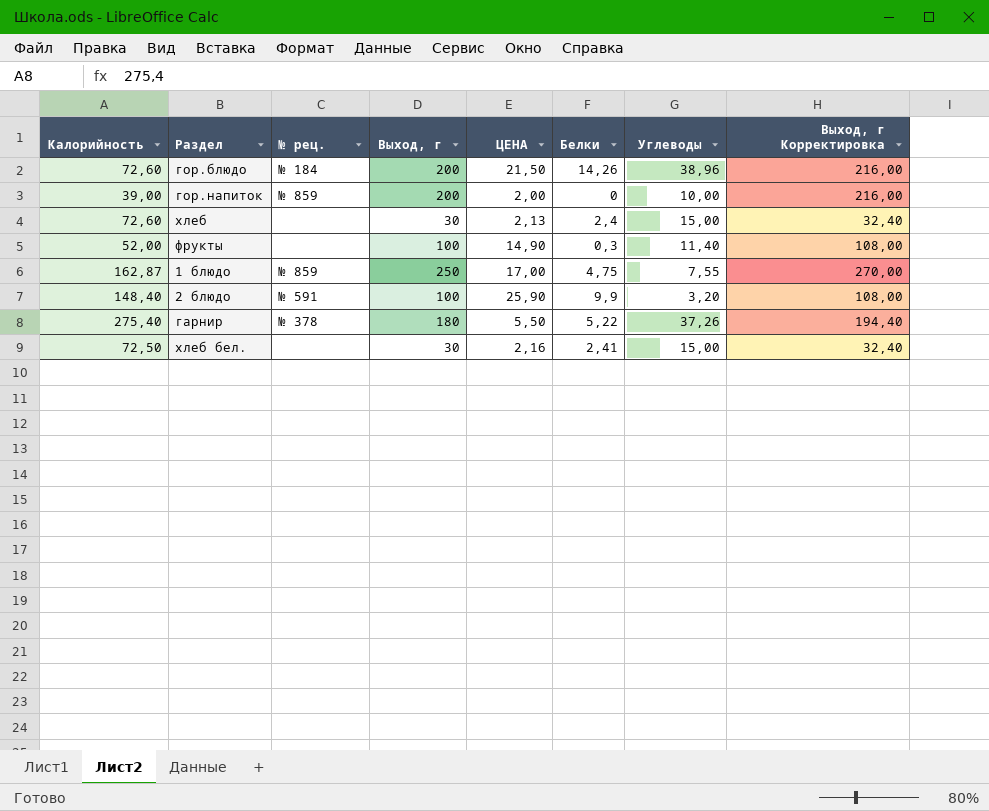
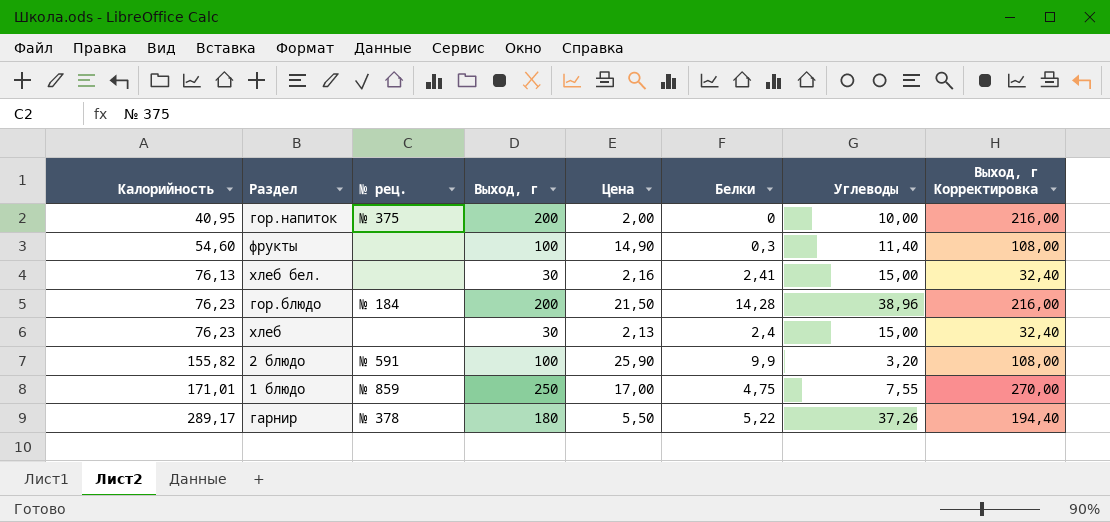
row order: none -> Калорийность ascending
column name: ЦЕНА -> Цена
гор.напиток | Калорийность: 39,00 -> 40,95
гор.напиток | № рец.: № 859 -> № 375
фрукты | Калорийность: 52,00 -> 54,60
хлеб бел. | Калорийность: 72,50 -> 76,13
гор.блюдо | Калорийность: 72,60 -> 76,23
гор.блюдо | Белки: 14,26 -> 14,28
хлеб | Калорийность: 72,60 -> 76,23
2 блюдо | Калорийность: 148,40 -> 155,82
1 блюдо | Калорийность: 162,87 -> 171,01
гарнир | Калорийность: 275,40 -> 289,17

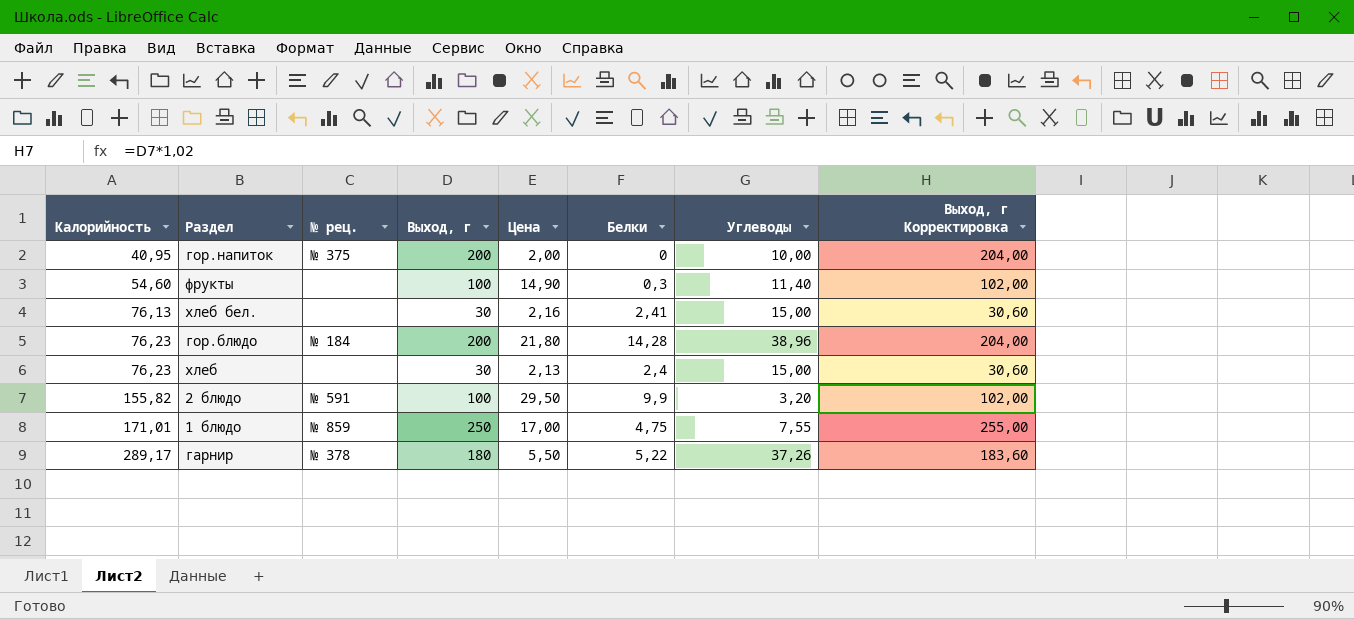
column Выход, г Корректировка | formula: [Выход, г] * 1,08 -> [Выход, г] * 1,02
гор.блюдо | Цена: 21,50 -> 21,80
2 блюдо | Цена: 25,90 -> 29,50

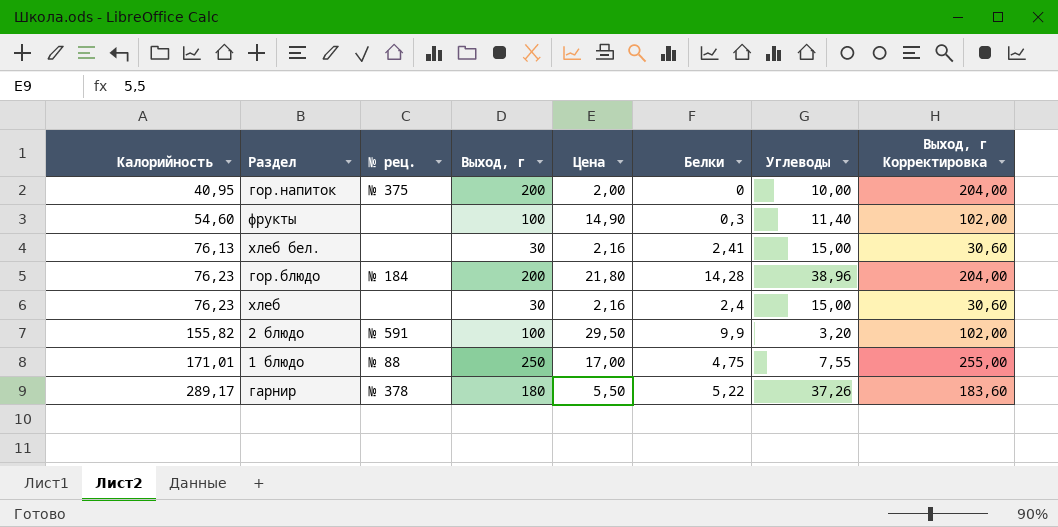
хлеб | Цена: 2,13 -> 2,16
1 блюдо | № рец.: № 859 -> № 88

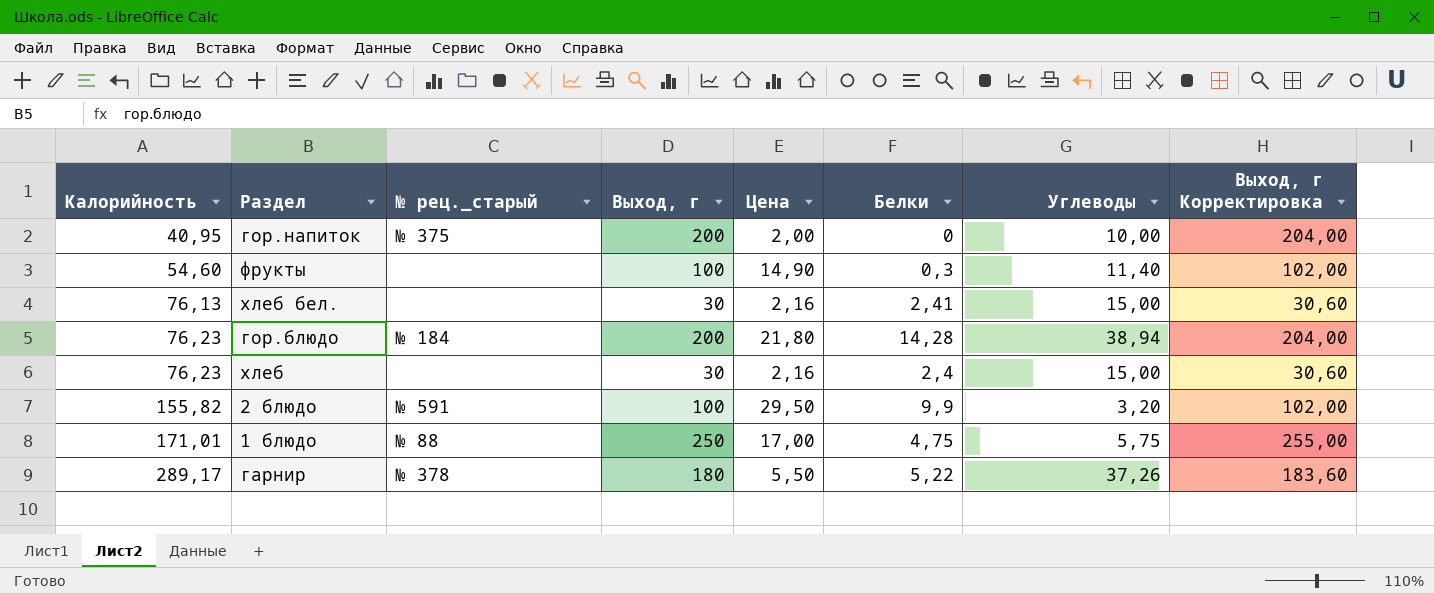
column name: № рец. -> № рец._старый
гор.блюдо | Углеводы: 38,96 -> 38,94
1 блюдо | Углеводы: 7,55 -> 5,75

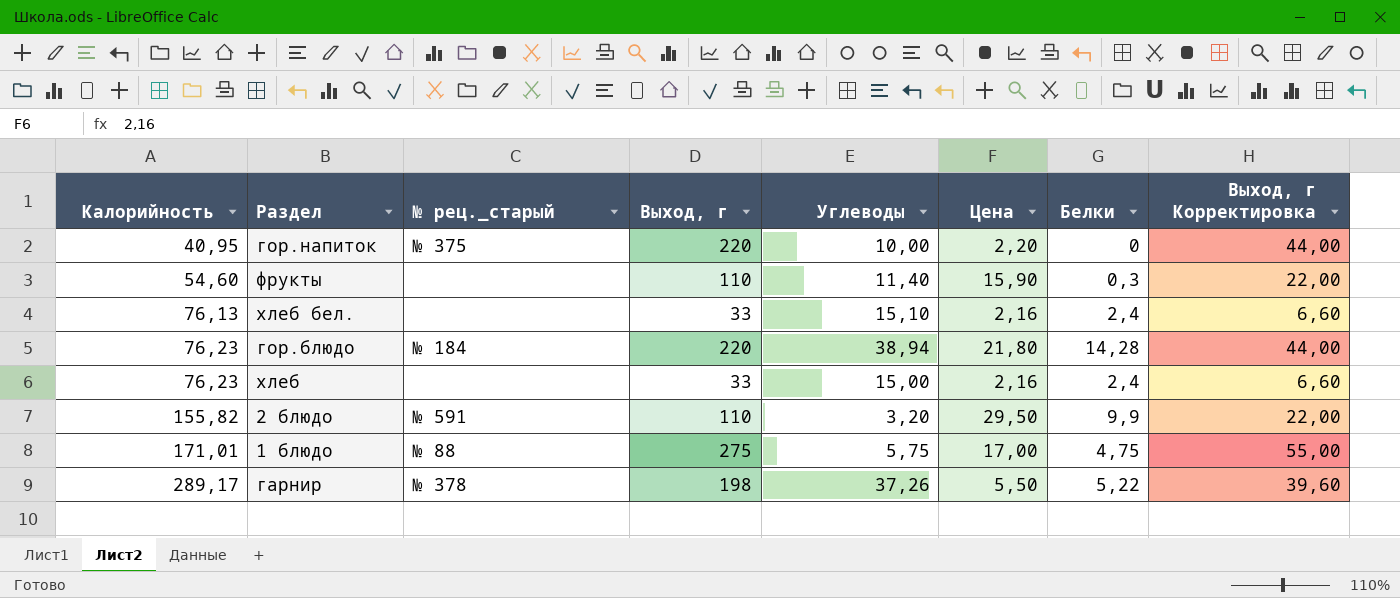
column Углеводы | position: 7 -> 5
column Выход, г Корректировка | formula: [Выход, г] * 1,02 -> [Выход, г] * 0,2
гор.напиток | Выход, г: 200 -> 220
гор.напиток | Цена: 2,00 -> 2,20
фрукты | Выход, г: 100 -> 110
фрукты | Цена: 14,90 -> 15,90
хлеб бел. | Выход, г: 30 -> 33
хлеб бел. | Углеводы: 15,00 -> 15,10
хлеб бел. | Белки: 2,41 -> 2,4
гор.блюдо | Выход, г: 200 -> 220
хлеб | Выход, г: 30 -> 33
2 блюдо | Выход, г: 100 -> 110
1 блюдо | Выход, г: 250 -> 275
гарнир | Выход, г: 180 -> 198

